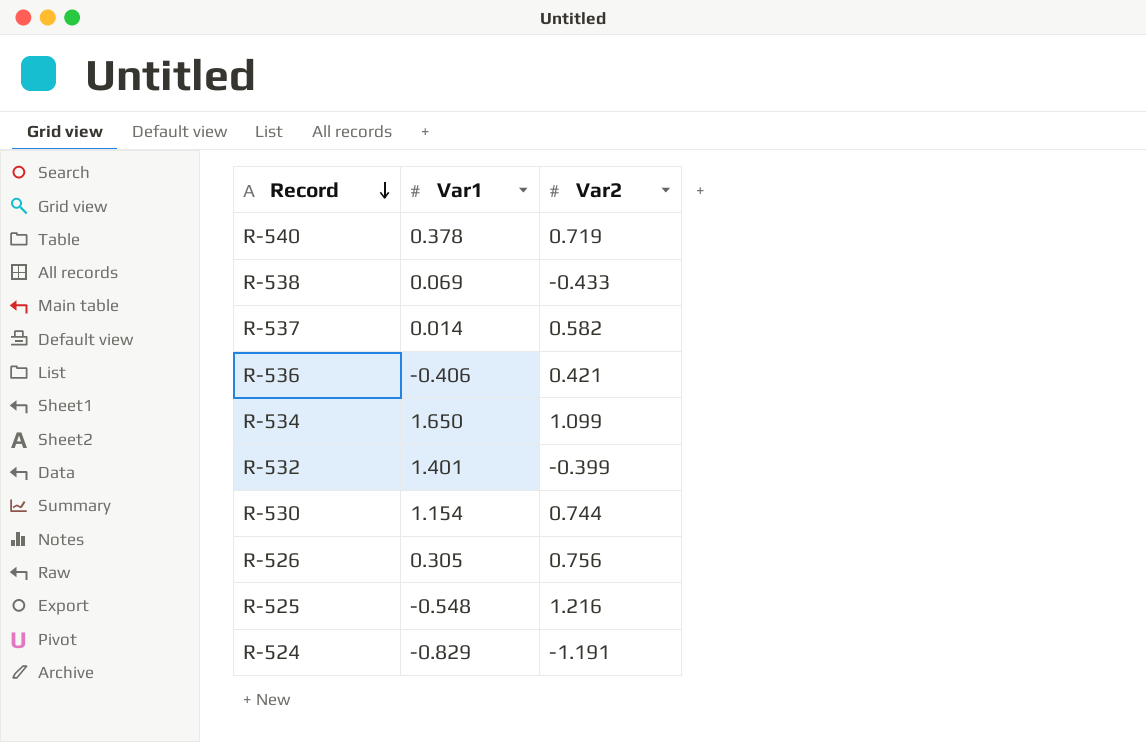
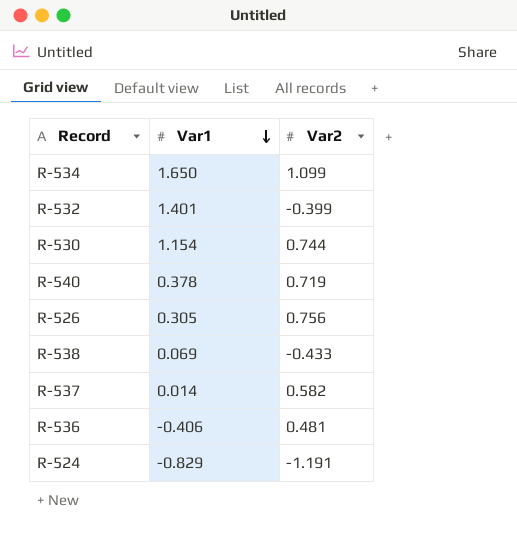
row order: Record descending -> Var1 descending
row R-525: -0.548 | 1.216 -> none
R-536 | Var2: 0.421 -> 0.481

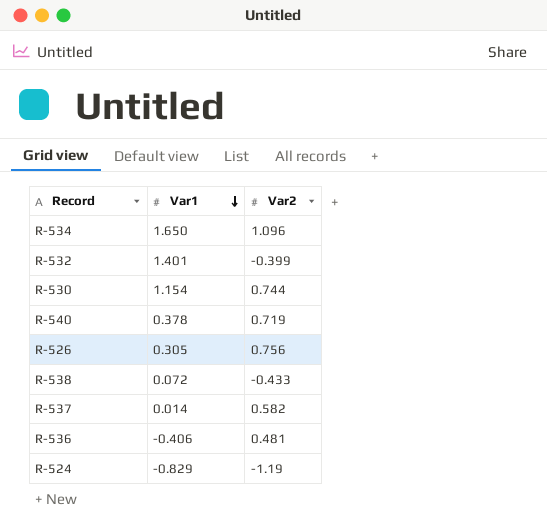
R-534 | Var2: 1.099 -> 1.096
R-538 | Var1: 0.069 -> 0.072
R-524 | Var2: -1.191 -> -1.19

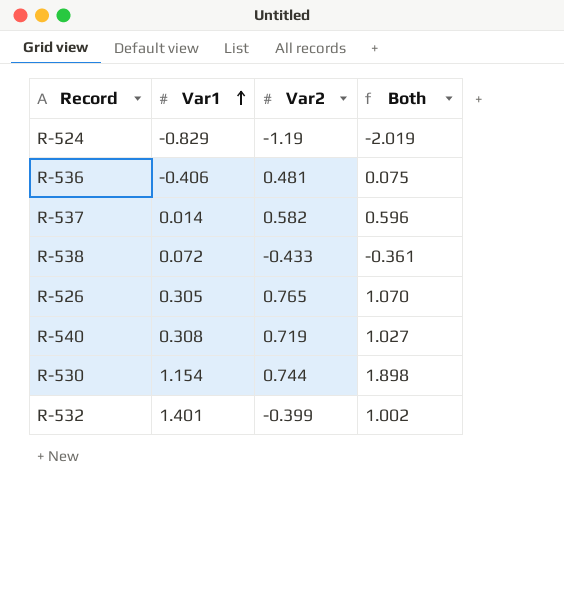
row order: Var1 descending -> Var1 ascending
column Both | formula: none -> [Var1] + [Var2]
row R-534: 1.650 | 1.096 -> none
R-526 | Var2: 0.756 -> 0.765
R-540 | Var1: 0.378 -> 0.308

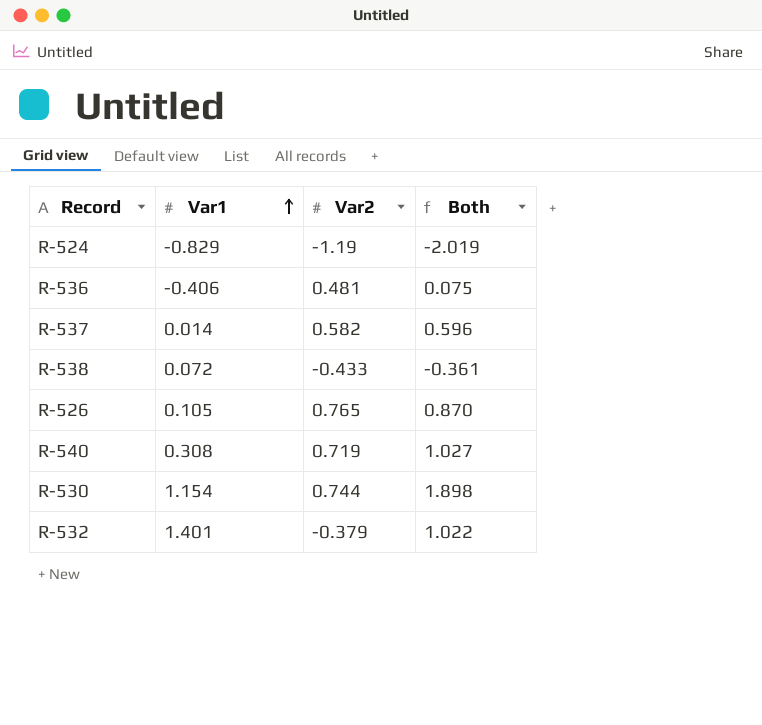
R-526 | Var1: 0.305 -> 0.105
R-526 | Both: 1.070 -> 0.870
R-532 | Var2: -0.399 -> -0.379
R-532 | Both: 1.002 -> 1.022

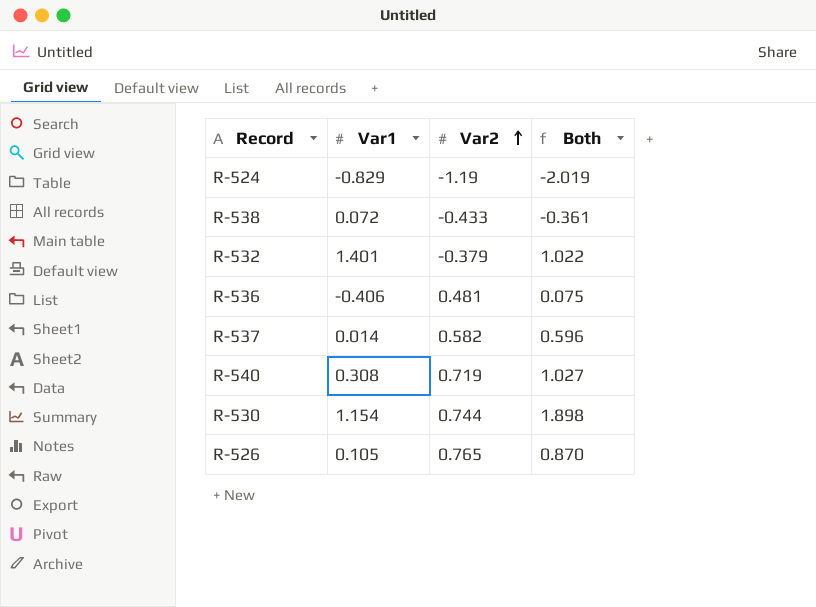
row order: Var1 ascending -> Var2 ascending

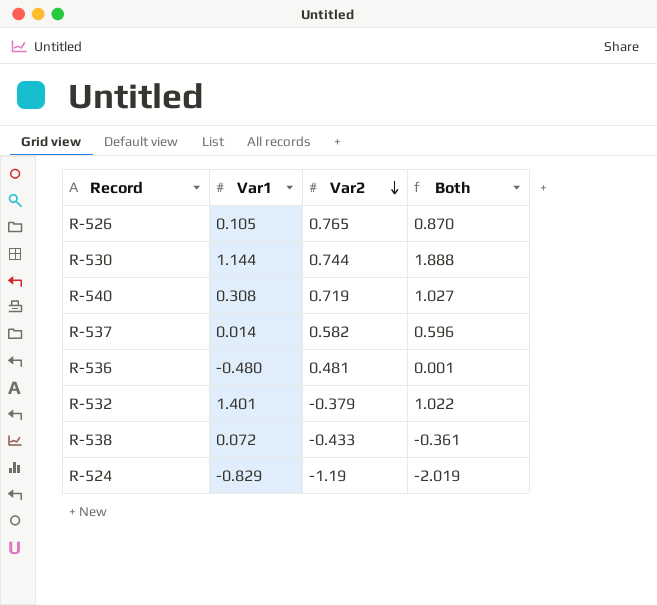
row order: Var2 ascending -> Var2 descending
R-530 | Var1: 1.154 -> 1.144
R-530 | Both: 1.898 -> 1.888
R-536 | Var1: -0.406 -> -0.480
R-536 | Both: 0.075 -> 0.001

